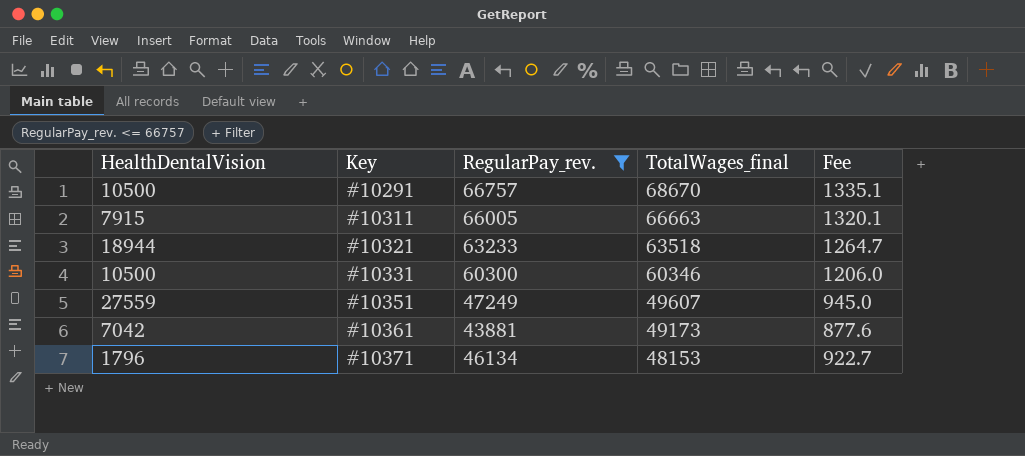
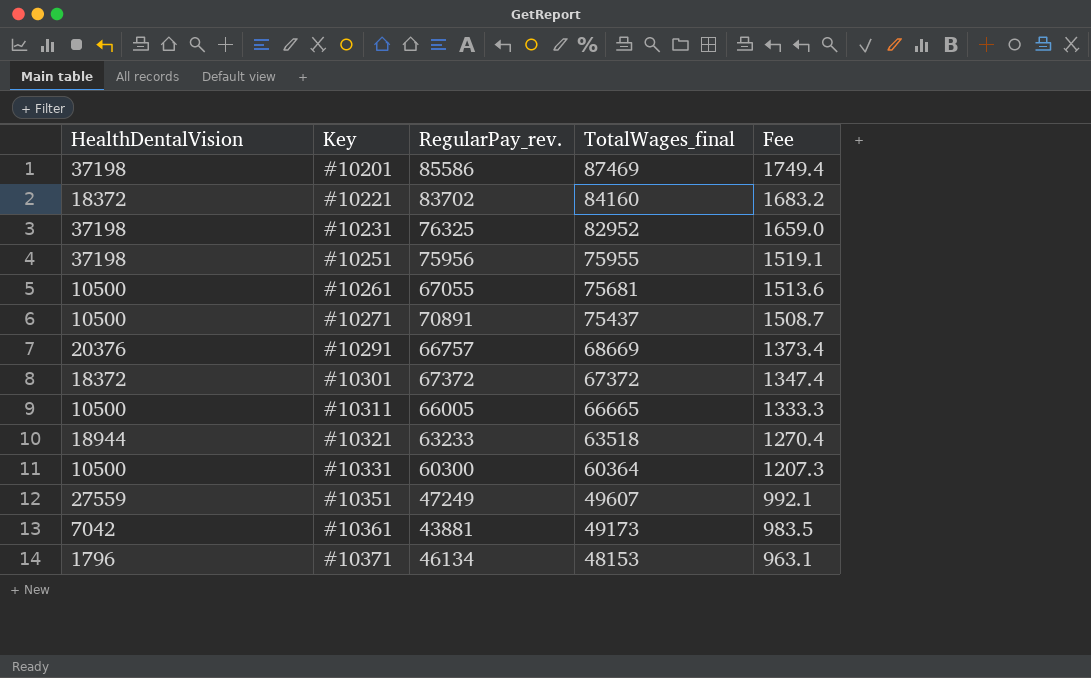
filter: RegularPay_rev. <= 66757 -> none
column Fee | formula: [RegularPay_rev.] * 0.02 -> [TotalWages_final] * 0.02
#10291 | HealthDentalVision: 10500 -> 20376
#10291 | TotalWages_final: 68670 -> 68669
#10311 | HealthDentalVision: 7915 -> 10500
#10311 | TotalWages_final: 66663 -> 66665
#10331 | TotalWages_final: 60346 -> 60364

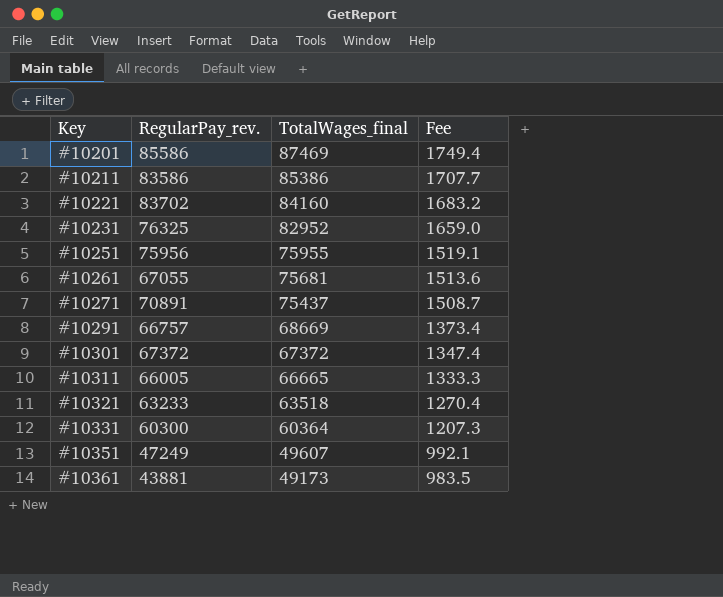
column HealthDentalVision | position: 1 -> none
row #10371: 1796 | 46134 | 48153 | 963.1 -> none
row #10211: none -> 83586 | 85386 | 1707.7

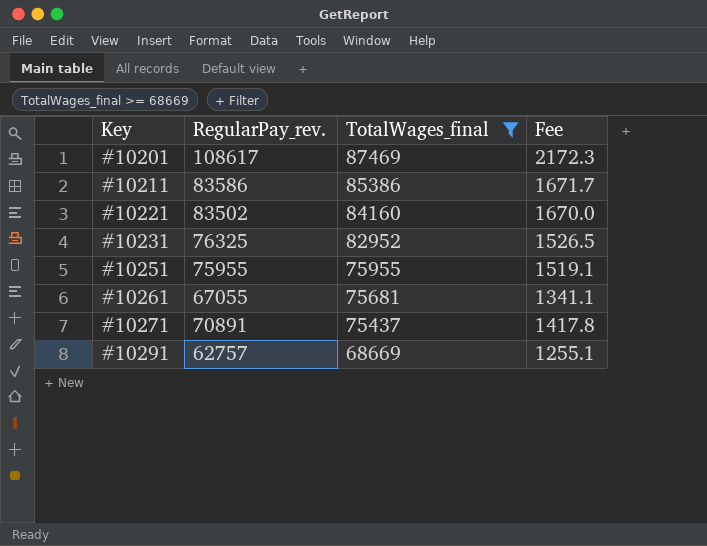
filter: none -> TotalWages_final >= 68669
column Fee | formula: [TotalWages_final] * 0.02 -> [RegularPay_rev.] * 0.02
#10201 | RegularPay_rev.: 85586 -> 108617
#10221 | RegularPay_rev.: 83702 -> 83502
#10251 | RegularPay_rev.: 75956 -> 75955
#10291 | RegularPay_rev.: 66757 -> 62757

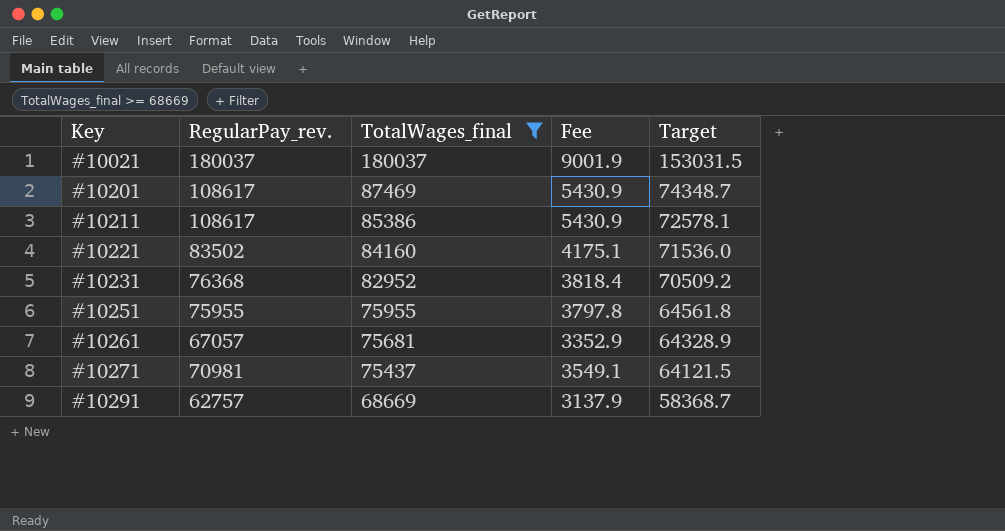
column Fee | formula: [RegularPay_rev.] * 0.02 -> [RegularPay_rev.] * 0.05
column Target | formula: none -> [TotalWages_final] * 0.85
row #10021: none -> 180037 | 180037 | 9001.9 | 153031.5
#10211 | RegularPay_rev.: 83586 -> 108617
#10231 | RegularPay_rev.: 76325 -> 76368
#10261 | RegularPay_rev.: 67055 -> 67057
#10271 | RegularPay_rev.: 70891 -> 70981

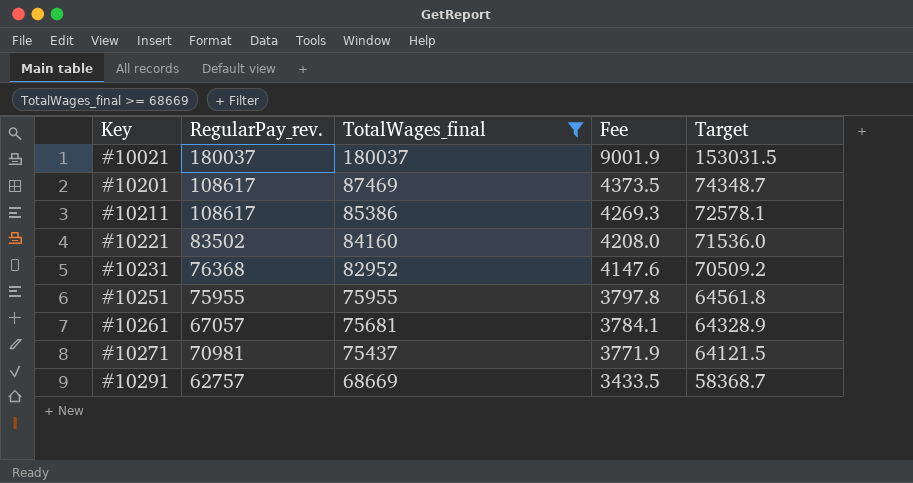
column Fee | formula: [RegularPay_rev.] * 0.05 -> [TotalWages_final] * 0.05

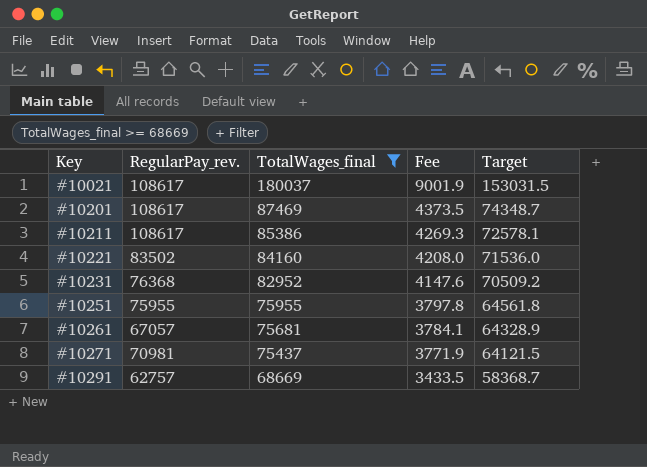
#10021 | RegularPay_rev.: 180037 -> 108617

